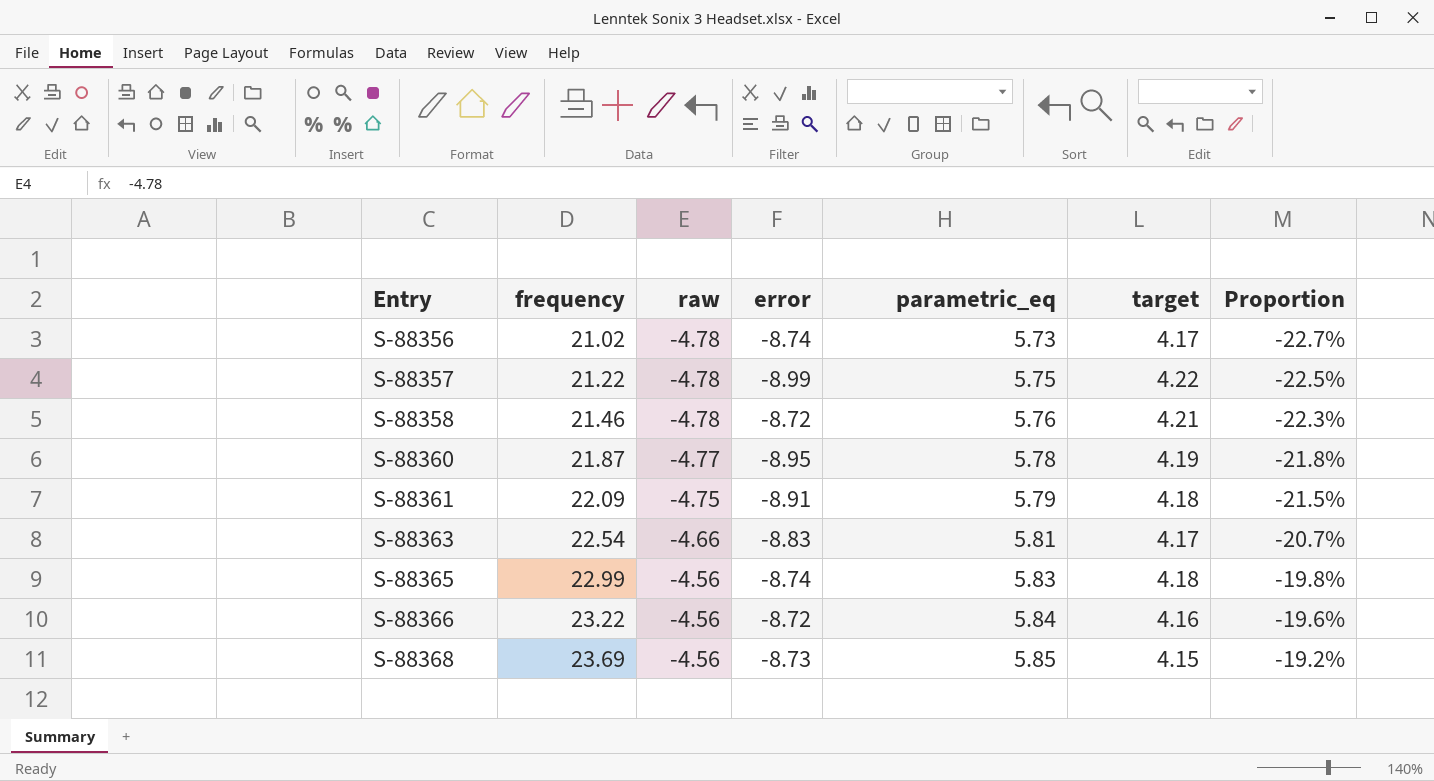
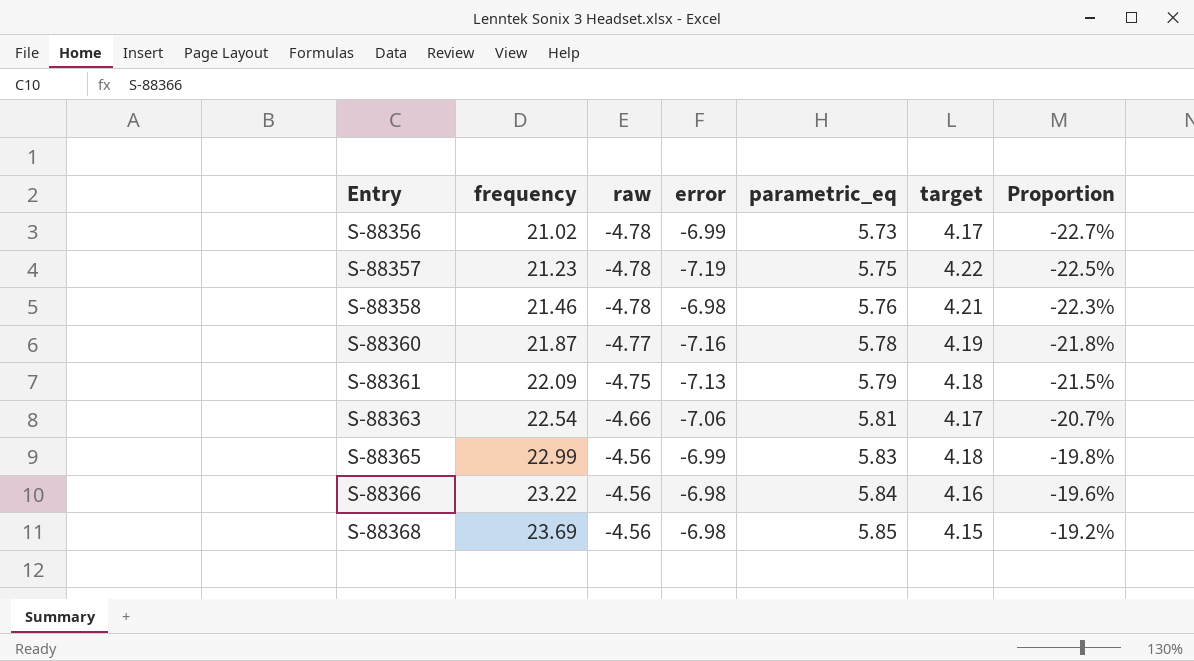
S-88356 | error: -8.74 -> -6.99
S-88357 | frequency: 21.22 -> 21.23
S-88357 | error: -8.99 -> -7.19
S-88358 | error: -8.72 -> -6.98
S-88360 | error: -8.95 -> -7.16
S-88361 | error: -8.91 -> -7.13
S-88363 | error: -8.83 -> -7.06
S-88365 | error: -8.74 -> -6.99
S-88366 | error: -8.72 -> -6.98
S-88368 | error: -8.73 -> -6.98

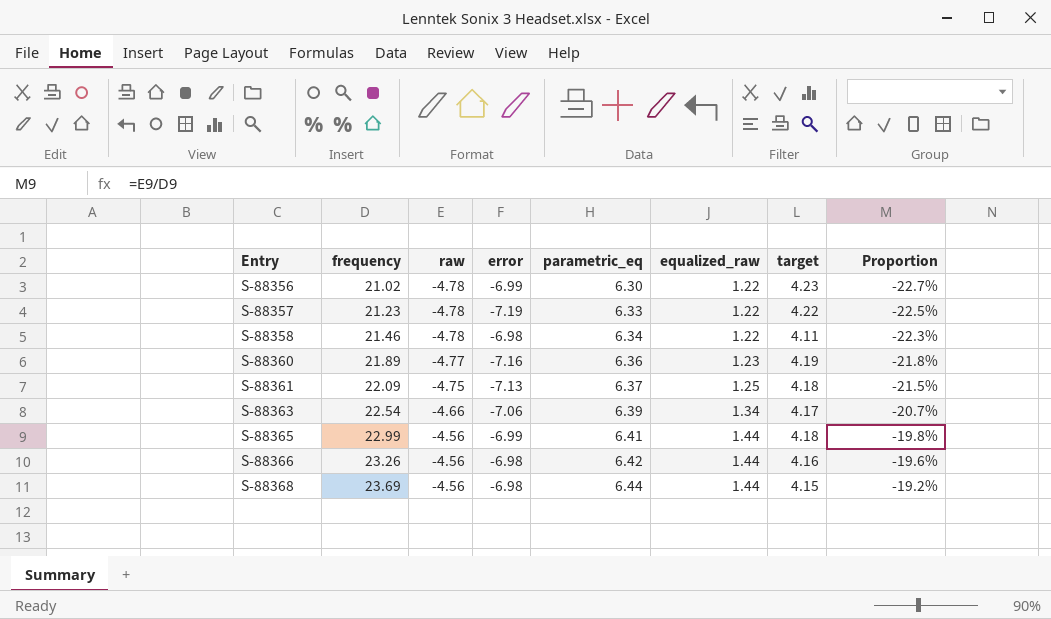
column equalized_raw | position: none -> 6
S-88356 | parametric_eq: 5.73 -> 6.30
S-88356 | target: 4.17 -> 4.23
S-88357 | parametric_eq: 5.75 -> 6.33
S-88358 | parametric_eq: 5.76 -> 6.34
S-88358 | target: 4.21 -> 4.11
S-88360 | frequency: 21.87 -> 21.89
S-88360 | parametric_eq: 5.78 -> 6.36
S-88361 | parametric_eq: 5.79 -> 6.37
S-88363 | parametric_eq: 5.81 -> 6.39
S-88365 | parametric_eq: 5.83 -> 6.41
S-88366 | frequency: 23.22 -> 23.26
S-88366 | parametric_eq: 5.84 -> 6.42
S-88368 | parametric_eq: 5.85 -> 6.44

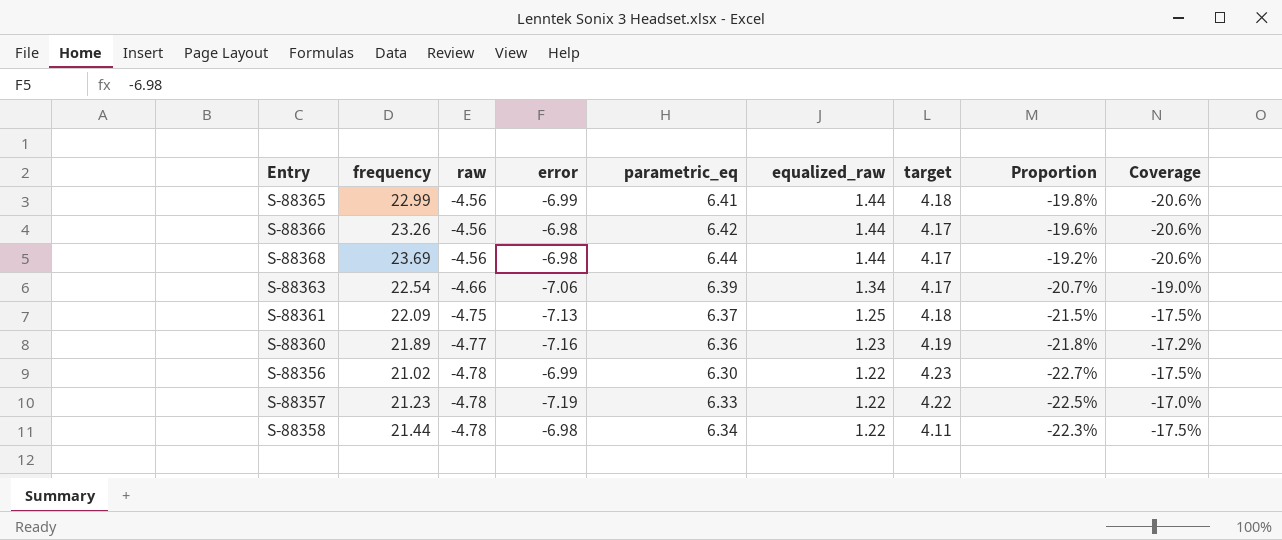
row order: Entry ascending -> raw descending
column Coverage | formula: none -> [equalized_raw] / [error]
S-88366 | target: 4.16 -> 4.17
S-88368 | target: 4.15 -> 4.17
S-88358 | frequency: 21.46 -> 21.44

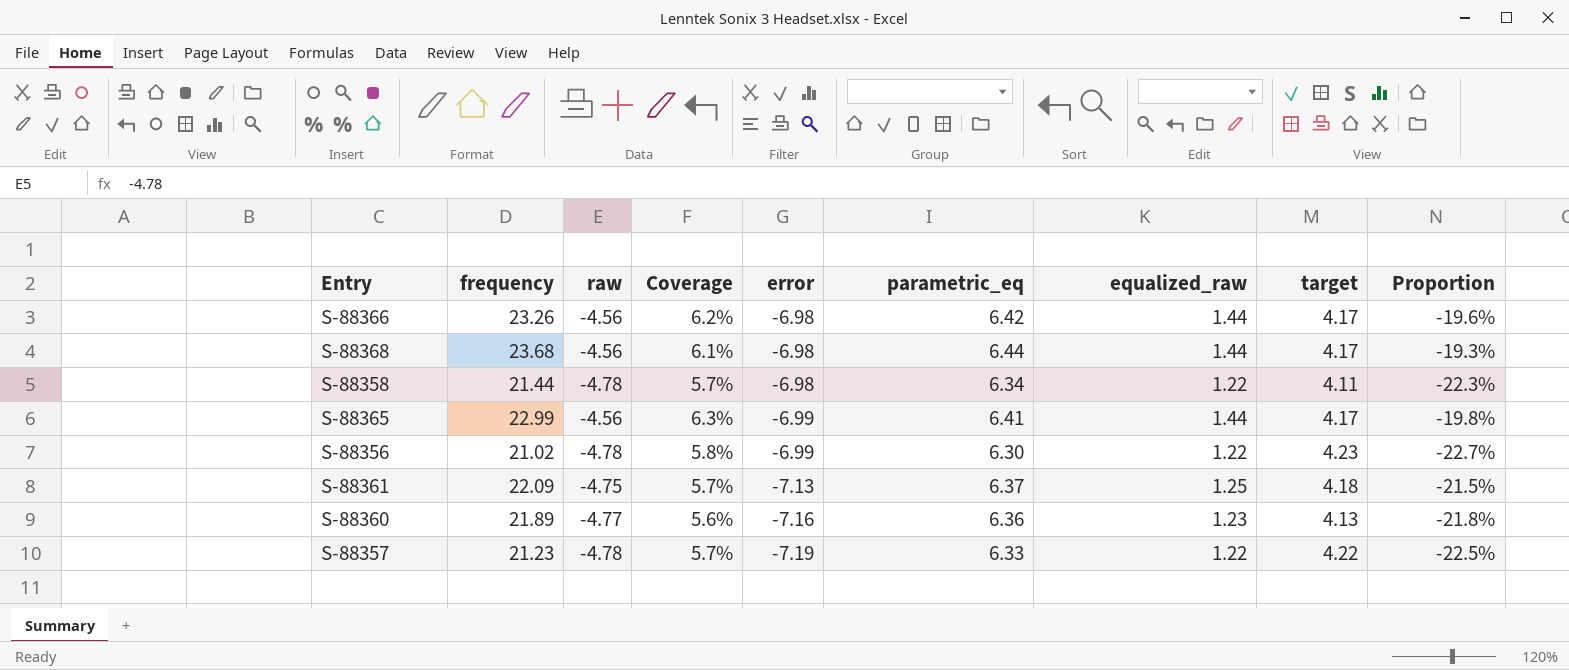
row order: raw descending -> error descending
column Coverage | formula: [equalized_raw] / [error] -> [equalized_raw] / [frequency]
column Coverage | position: 9 -> 4
row S-88363: 22.54 | -4.66 | -7.06 | 6.39 | 1.34 | 4.17 | -20.7% | -19.0% -> none
S-88368 | frequency: 23.69 -> 23.68
S-88368 | Proportion: -19.2% -> -19.3%
S-88365 | target: 4.18 -> 4.17
S-88360 | target: 4.19 -> 4.13

